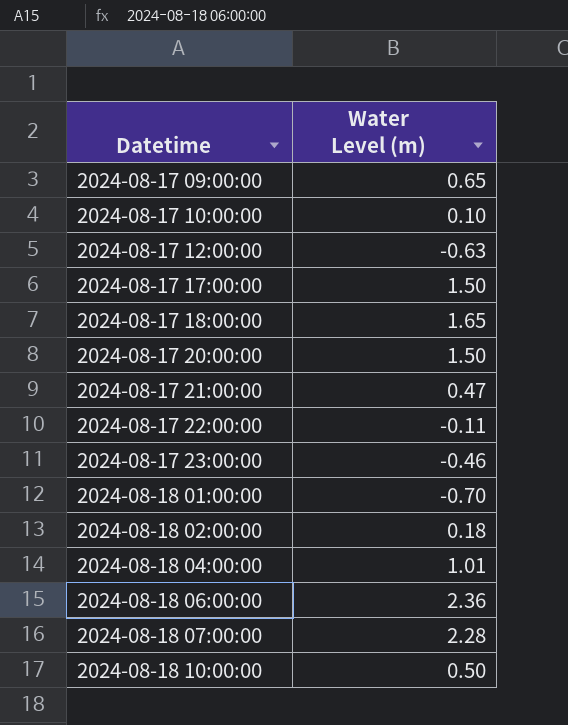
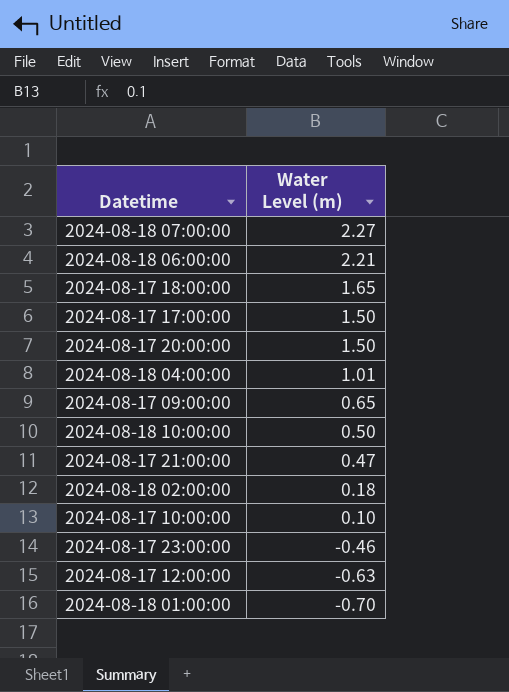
row order: Datetime ascending -> Water Level (m) descending
row 2024-08-17 22:00:00: -0.11 -> none
2024-08-18 07:00:00 | Water Level (m): 2.28 -> 2.27
2024-08-18 06:00:00 | Water Level (m): 2.36 -> 2.21

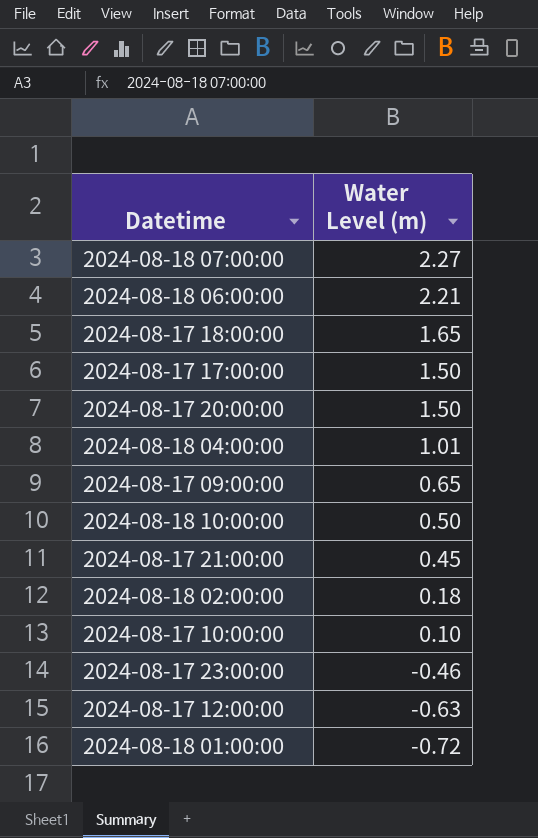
2024-08-17 21:00:00 | Water Level (m): 0.47 -> 0.45
2024-08-18 01:00:00 | Water Level (m): -0.70 -> -0.72

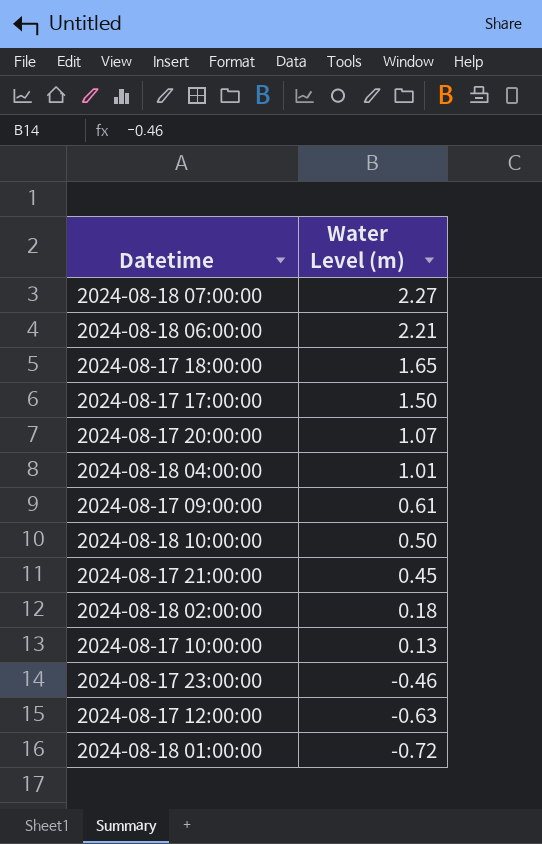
2024-08-17 20:00:00 | Water Level (m): 1.50 -> 1.07
2024-08-17 09:00:00 | Water Level (m): 0.65 -> 0.61
2024-08-17 10:00:00 | Water Level (m): 0.10 -> 0.13

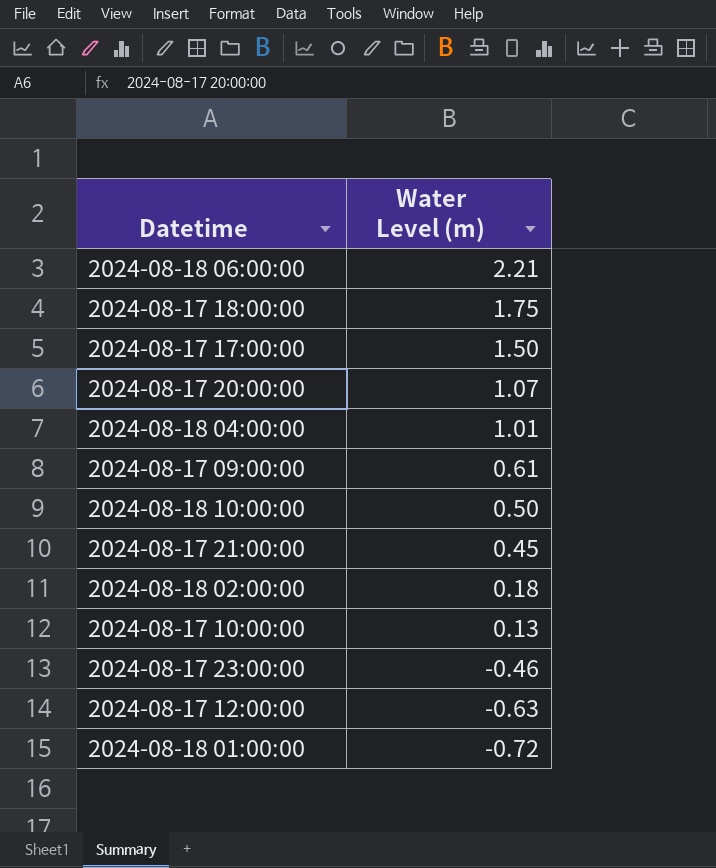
row 2024-08-18 07:00:00: 2.27 -> none
2024-08-17 18:00:00 | Water Level (m): 1.65 -> 1.75

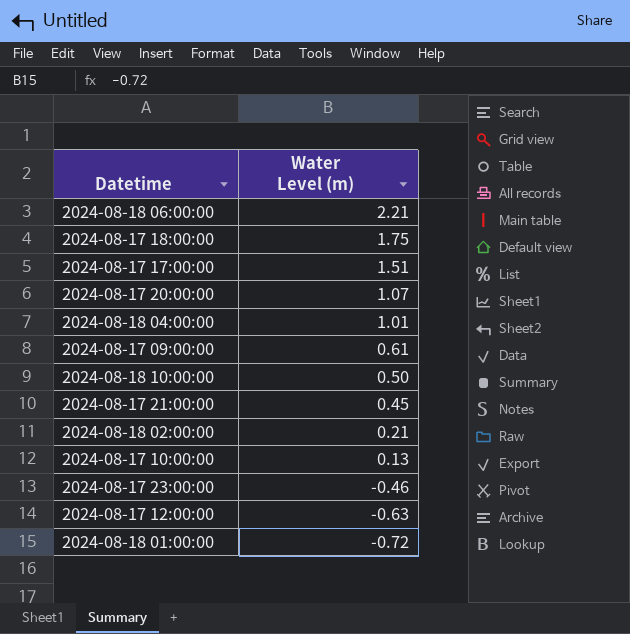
2024-08-17 17:00:00 | Water Level (m): 1.50 -> 1.51
2024-08-18 02:00:00 | Water Level (m): 0.18 -> 0.21

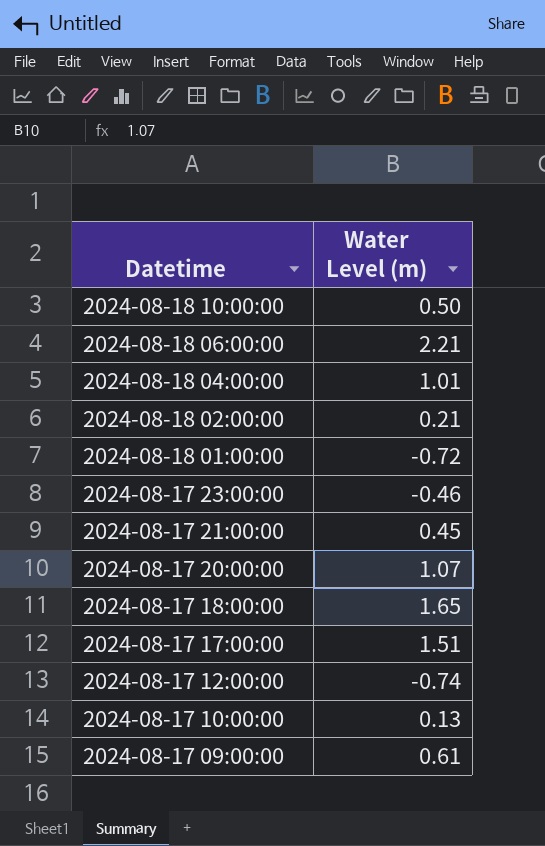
row order: Water Level (m) descending -> Datetime descending
2024-08-17 18:00:00 | Water Level (m): 1.75 -> 1.65
2024-08-17 12:00:00 | Water Level (m): -0.63 -> -0.74

